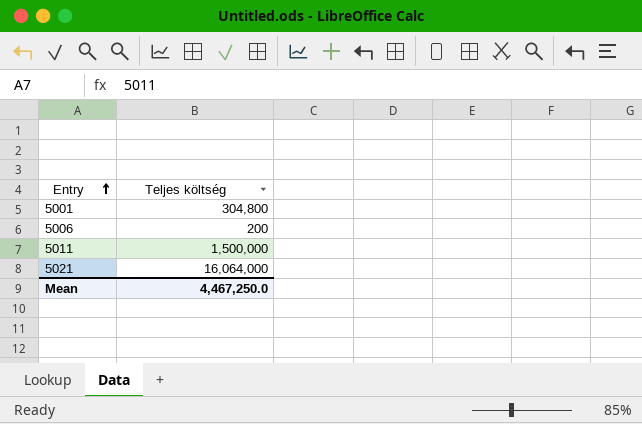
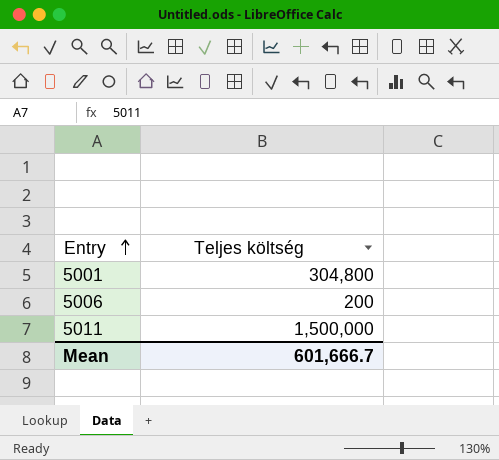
row 5021: 16,064,000 -> none
Mean | Teljes költség: 4,467,250.0 -> 601,666.7

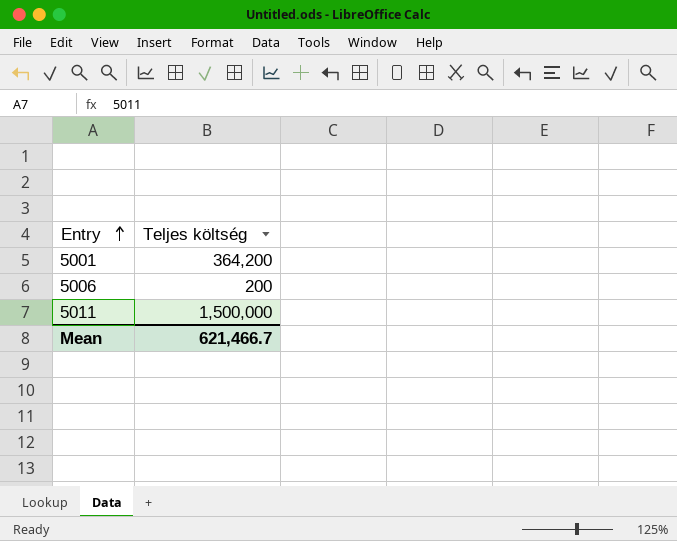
5001 | Teljes költség: 304,800 -> 364,200
Mean | Teljes költség: 601,666.7 -> 621,466.7

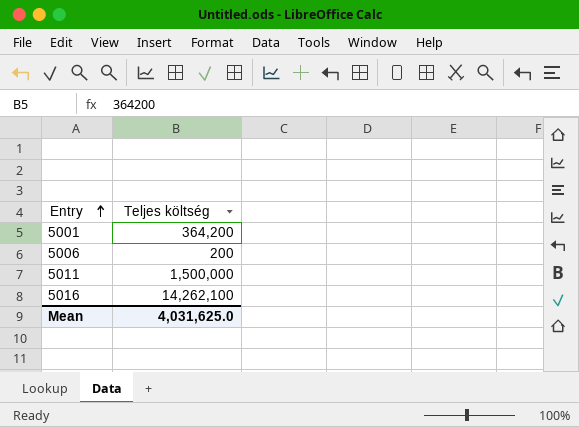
row 5016: none -> 14,262,100
Mean | Teljes költség: 621,466.7 -> 4,031,625.0

